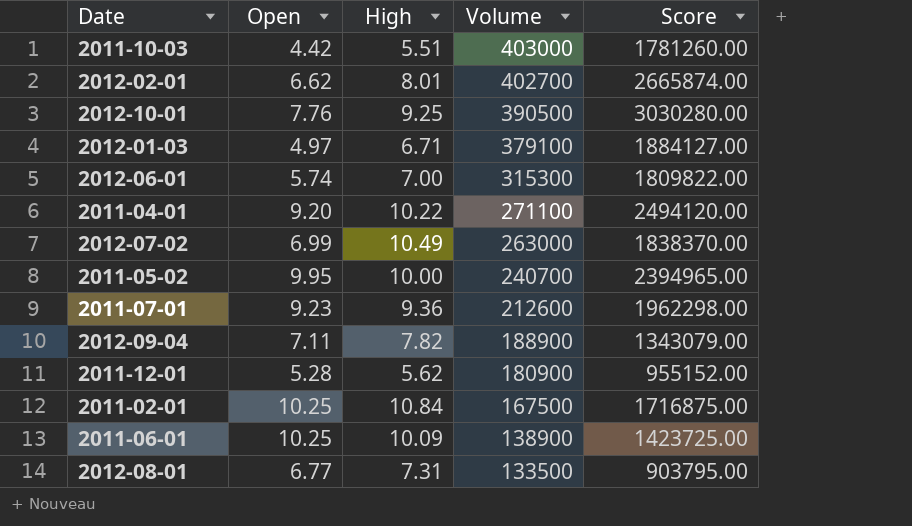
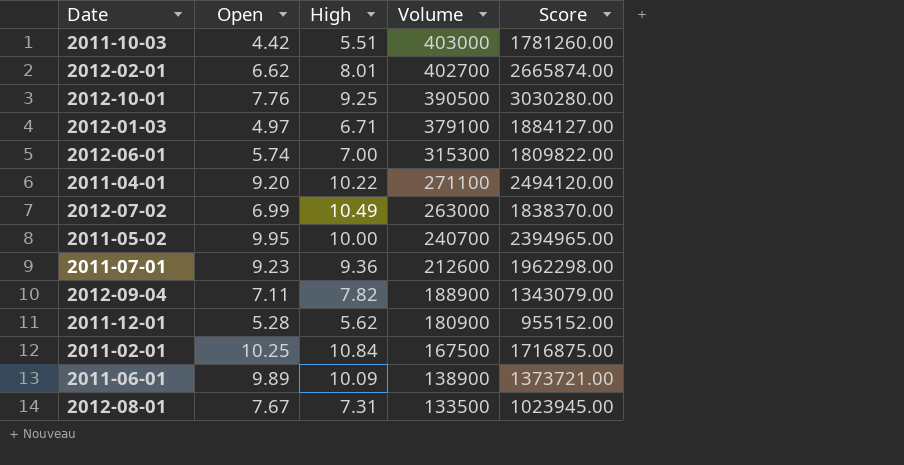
2011-06-01 | Open: 10.25 -> 9.89
2011-06-01 | Score: 1423725.00 -> 1373721.00
2012-08-01 | Open: 6.77 -> 7.67
2012-08-01 | Score: 903795.00 -> 1023945.00

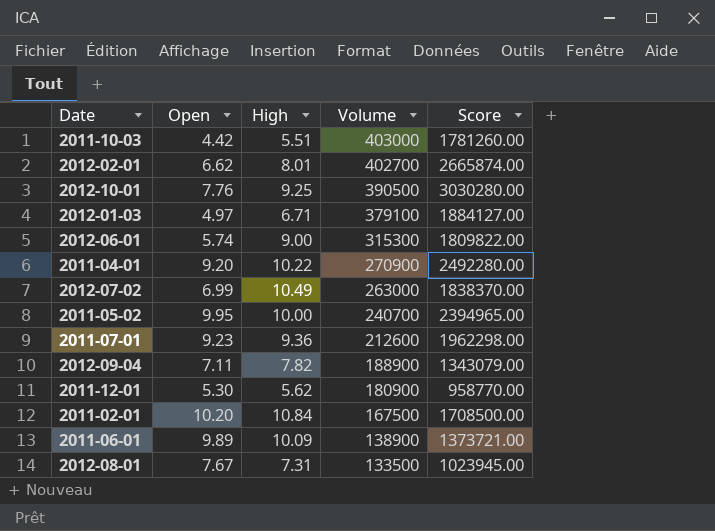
2012-06-01 | High: 7.00 -> 9.00
2011-04-01 | Volume: 271100 -> 270900
2011-04-01 | Score: 2494120.00 -> 2492280.00
2011-12-01 | Open: 5.28 -> 5.30
2011-12-01 | Score: 955152.00 -> 958770.00
2011-02-01 | Open: 10.25 -> 10.20
2011-02-01 | Score: 1716875.00 -> 1708500.00

